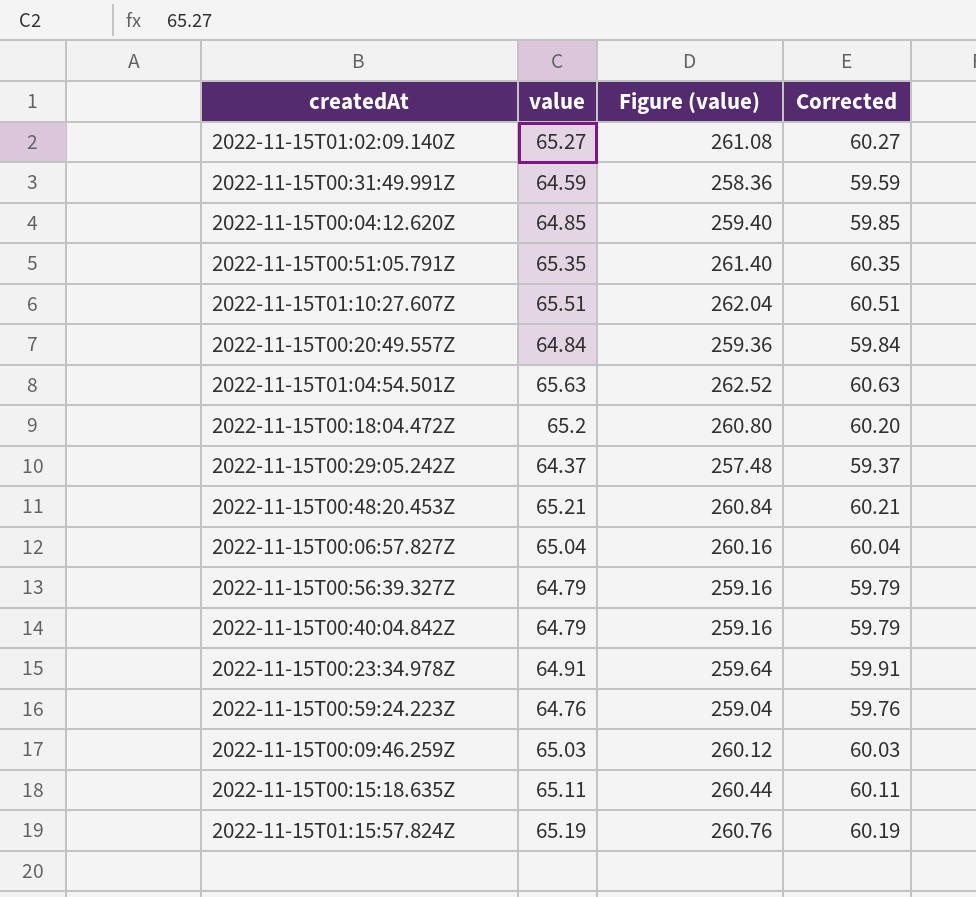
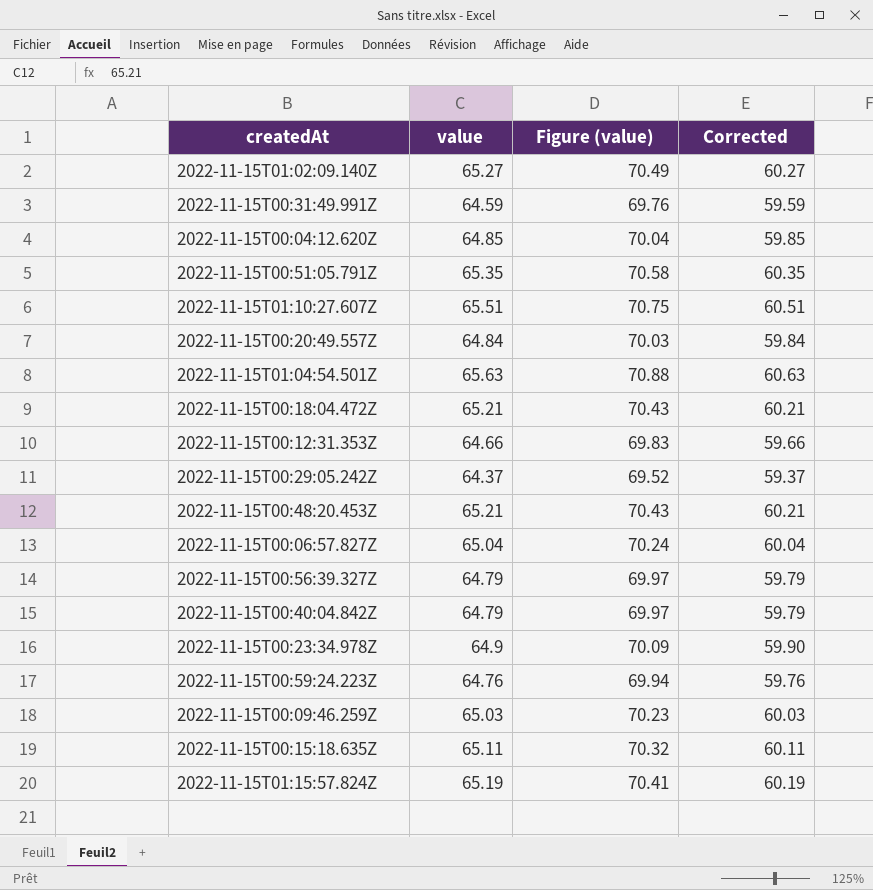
column Figure (value) | formula: [value] * 4 -> [value] * 1.08
2022-11-15T00:18:04.472Z | value: 65.2 -> 65.21
2022-11-15T00:18:04.472Z | Corrected: 60.20 -> 60.21
row 2022-11-15T00:12:31.353Z: none -> 64.66 | 69.83 | 59.66
2022-11-15T00:23:34.978Z | value: 64.91 -> 64.9
2022-11-15T00:23:34.978Z | Corrected: 59.91 -> 59.90

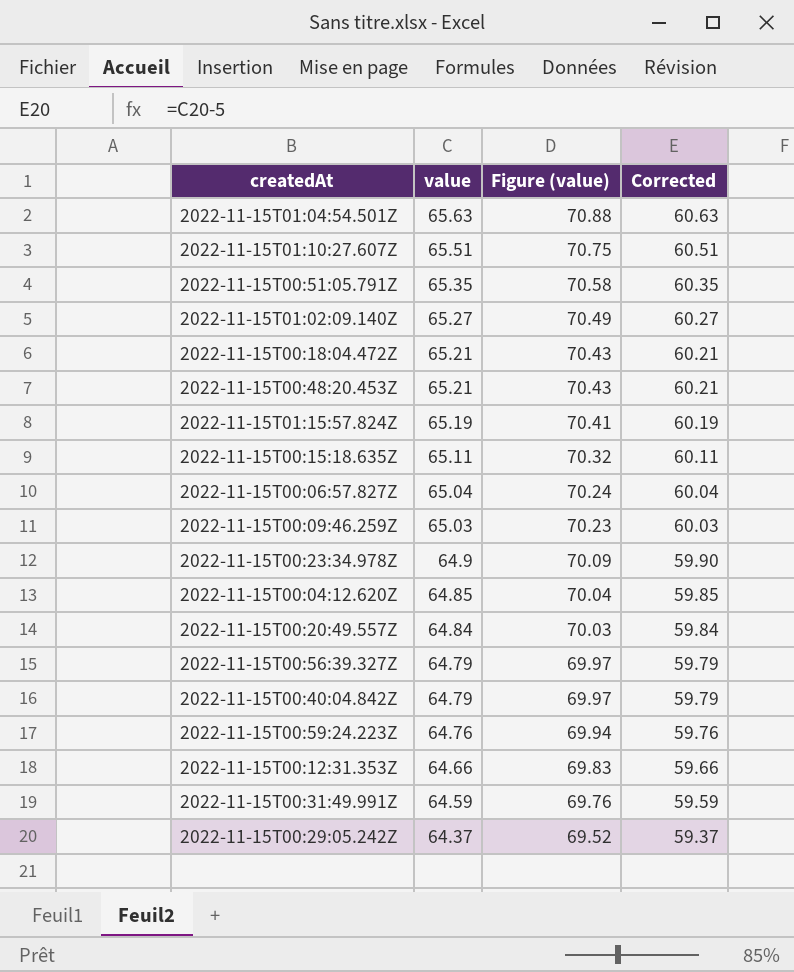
row order: none -> value descending

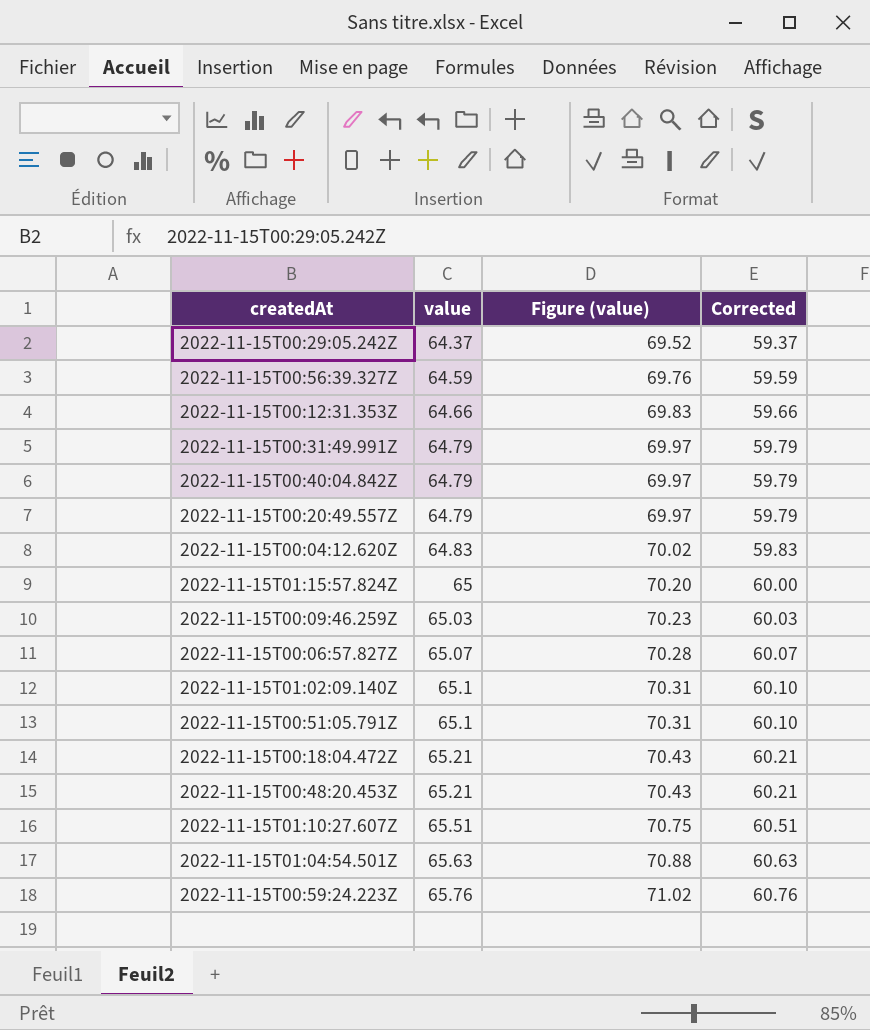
row order: value descending -> value ascending
row 2022-11-15T00:15:18.635Z: 65.11 | 70.32 | 60.11 -> none
row 2022-11-15T00:23:34.978Z: 64.9 | 70.09 | 59.90 -> none
2022-11-15T00:56:39.327Z | value: 64.79 -> 64.59
2022-11-15T00:56:39.327Z | Figure (value): 69.97 -> 69.76
2022-11-15T00:56:39.327Z | Corrected: 59.79 -> 59.59
2022-11-15T00:31:49.991Z | value: 64.59 -> 64.79
2022-11-15T00:31:49.991Z | Figure (value): 69.76 -> 69.97
2022-11-15T00:31:49.991Z | Corrected: 59.59 -> 59.79
2022-11-15T00:20:49.557Z | value: 64.84 -> 64.79
2022-11-15T00:20:49.557Z | Figure (value): 70.03 -> 69.97
2022-11-15T00:20:49.557Z | Corrected: 59.84 -> 59.79
2022-11-15T00:04:12.620Z | value: 64.85 -> 64.83
2022-11-15T00:04:12.620Z | Figure (value): 70.04 -> 70.02
2022-11-15T00:04:12.620Z | Corrected: 59.85 -> 59.83
2022-11-15T01:15:57.824Z | value: 65.19 -> 65
2022-11-15T01:15:57.824Z | Figure (value): 70.41 -> 70.20
2022-11-15T01:15:57.824Z | Corrected: 60.19 -> 60.00
2022-11-15T00:06:57.827Z | value: 65.04 -> 65.07
2022-11-15T00:06:57.827Z | Figure (value): 70.24 -> 70.28
2022-11-15T00:06:57.827Z | Corrected: 60.04 -> 60.07
2022-11-15T01:02:09.140Z | value: 65.27 -> 65.1
2022-11-15T01:02:09.140Z | Figure (value): 70.49 -> 70.31
2022-11-15T01:02:09.140Z | Corrected: 60.27 -> 60.10
2022-11-15T00:51:05.791Z | value: 65.35 -> 65.1
2022-11-15T00:51:05.791Z | Figure (value): 70.58 -> 70.31
2022-11-15T00:51:05.791Z | Corrected: 60.35 -> 60.10
2022-11-15T00:59:24.223Z | value: 64.76 -> 65.76
2022-11-15T00:59:24.223Z | Figure (value): 69.94 -> 71.02
2022-11-15T00:59:24.223Z | Corrected: 59.76 -> 60.76

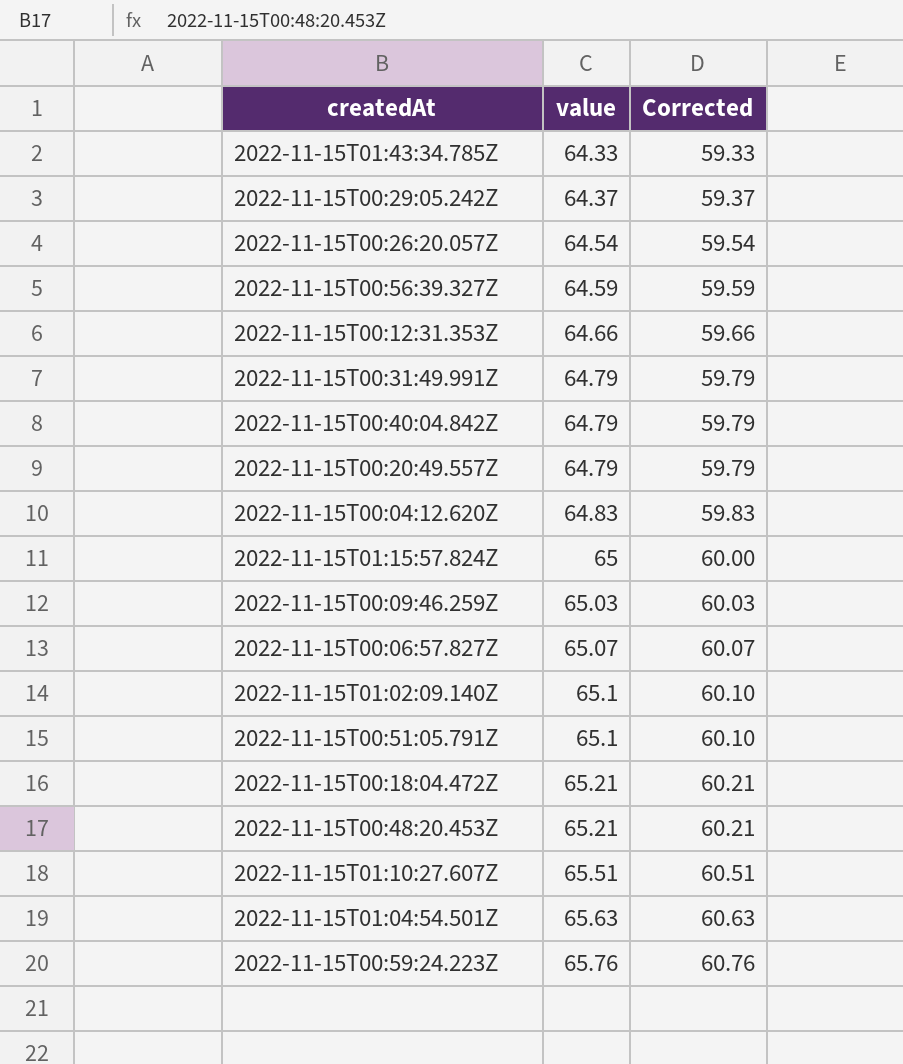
column Figure (value) | formula: [value] * 1.08 -> none
row 2022-11-15T01:43:34.785Z: none -> 64.33 | 59.33
row 2022-11-15T00:26:20.057Z: none -> 64.54 | 59.54

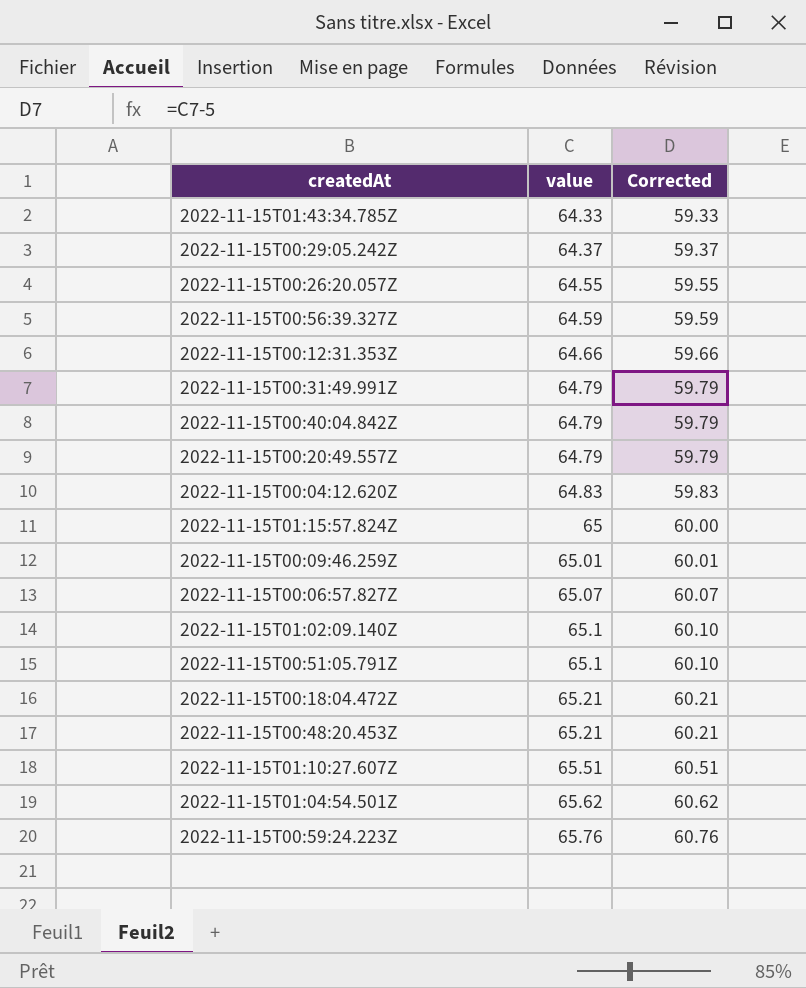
2022-11-15T00:26:20.057Z | value: 64.54 -> 64.55
2022-11-15T00:26:20.057Z | Corrected: 59.54 -> 59.55
2022-11-15T00:09:46.259Z | value: 65.03 -> 65.01
2022-11-15T00:09:46.259Z | Corrected: 60.03 -> 60.01
2022-11-15T01:04:54.501Z | value: 65.63 -> 65.62
2022-11-15T01:04:54.501Z | Corrected: 60.63 -> 60.62

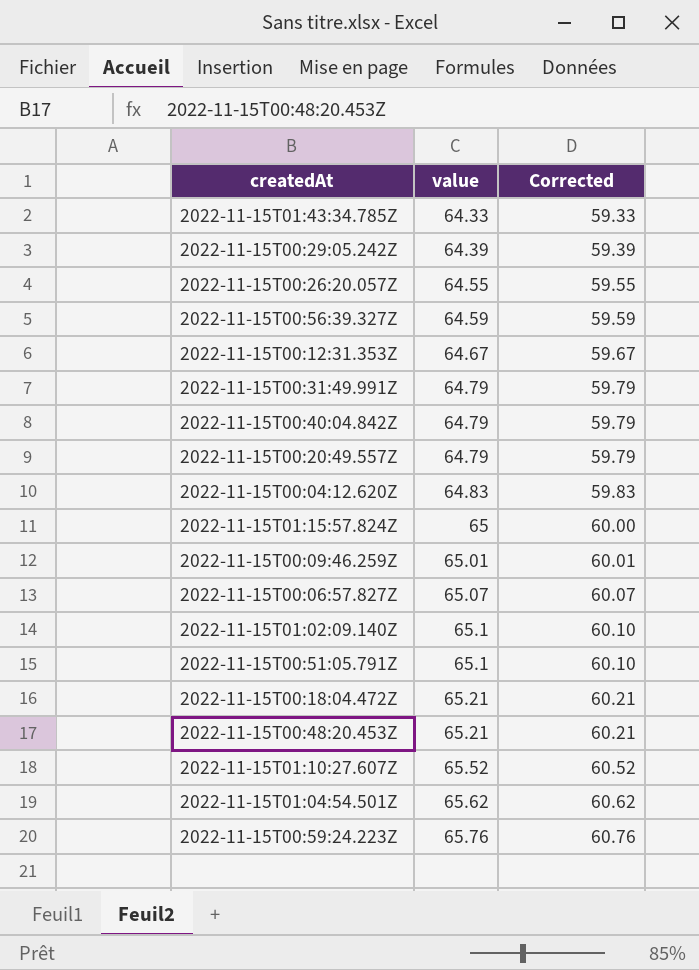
2022-11-15T00:29:05.242Z | value: 64.37 -> 64.39
2022-11-15T00:29:05.242Z | Corrected: 59.37 -> 59.39
2022-11-15T00:12:31.353Z | value: 64.66 -> 64.67
2022-11-15T00:12:31.353Z | Corrected: 59.66 -> 59.67
2022-11-15T01:10:27.607Z | value: 65.51 -> 65.52
2022-11-15T01:10:27.607Z | Corrected: 60.51 -> 60.52

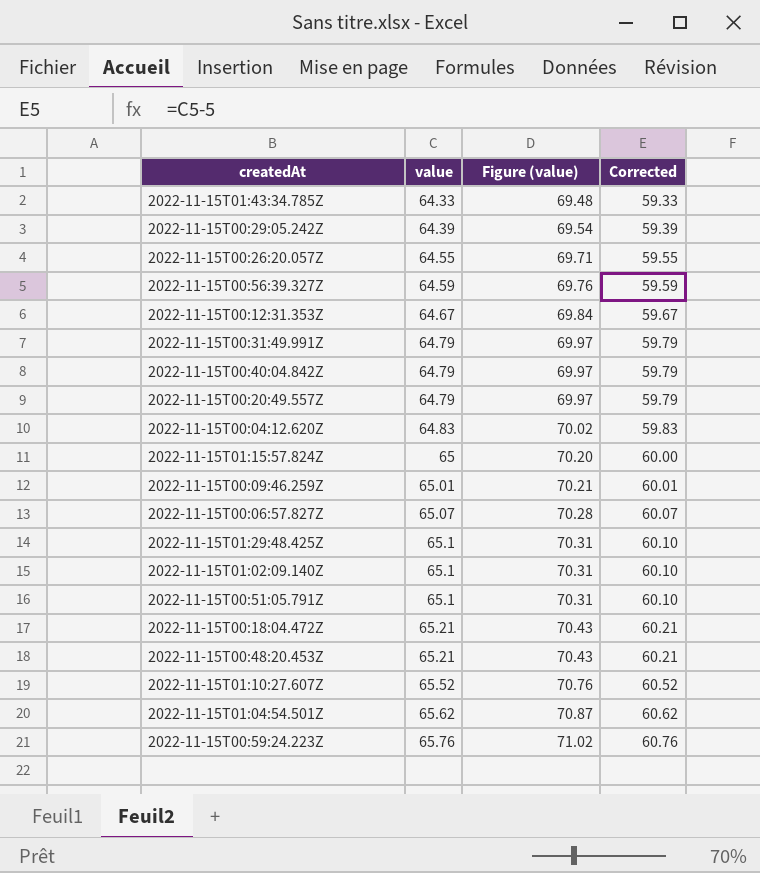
column Figure (value) | formula: none -> [value] * 1.08
row 2022-11-15T01:29:48.425Z: none -> 65.1 | 70.31 | 60.10

